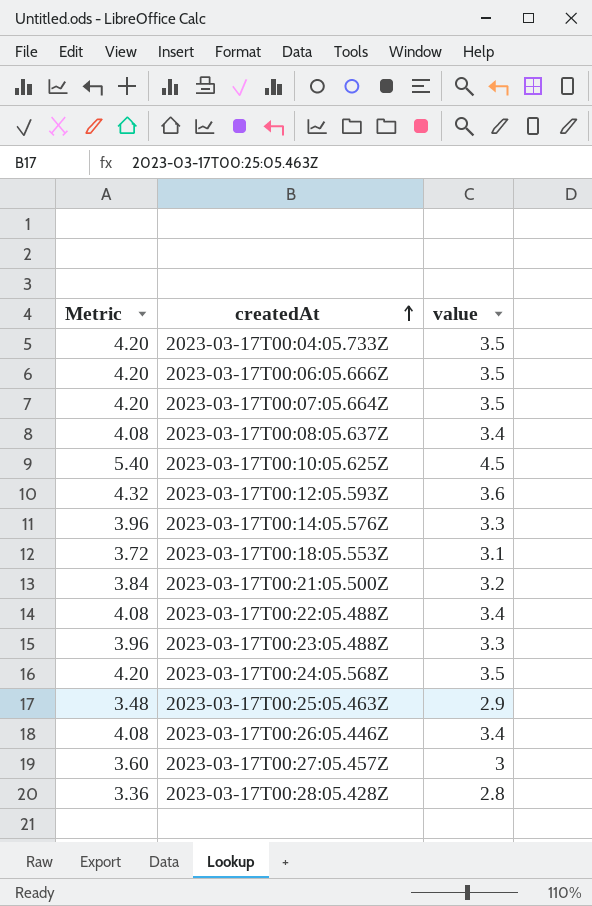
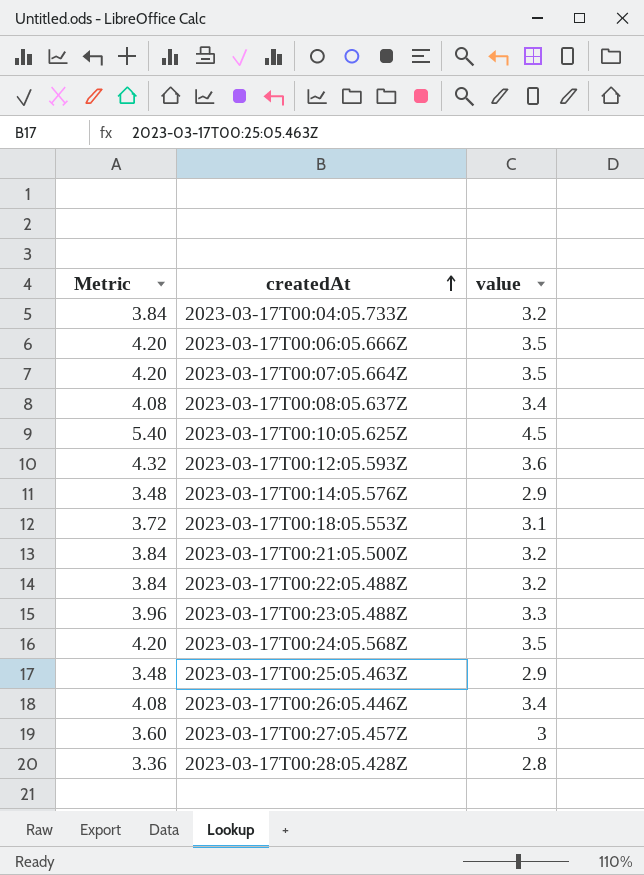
2023-03-17T00:04:05.733Z | Metric: 4.20 -> 3.84
2023-03-17T00:04:05.733Z | value: 3.5 -> 3.2
2023-03-17T00:14:05.576Z | Metric: 3.96 -> 3.48
2023-03-17T00:14:05.576Z | value: 3.3 -> 2.9
2023-03-17T00:22:05.488Z | Metric: 4.08 -> 3.84
2023-03-17T00:22:05.488Z | value: 3.4 -> 3.2

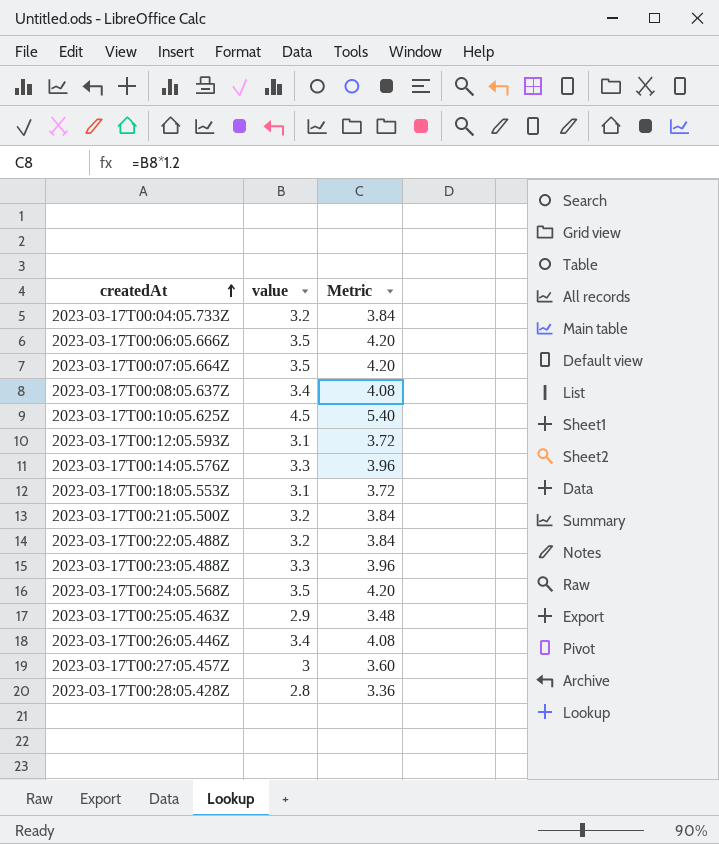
column Metric | position: 1 -> 3
2023-03-17T00:12:05.593Z | value: 3.6 -> 3.1
2023-03-17T00:12:05.593Z | Metric: 4.32 -> 3.72
2023-03-17T00:14:05.576Z | value: 2.9 -> 3.3
2023-03-17T00:14:05.576Z | Metric: 3.48 -> 3.96

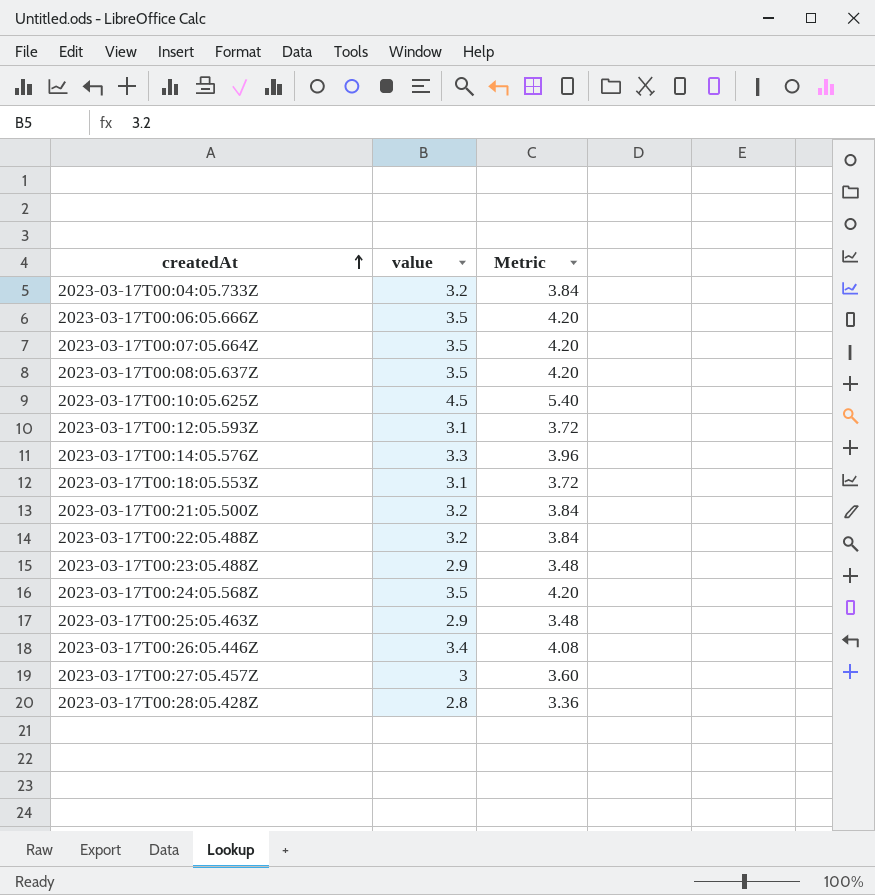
2023-03-17T00:08:05.637Z | value: 3.4 -> 3.5
2023-03-17T00:08:05.637Z | Metric: 4.08 -> 4.20
2023-03-17T00:23:05.488Z | value: 3.3 -> 2.9
2023-03-17T00:23:05.488Z | Metric: 3.96 -> 3.48

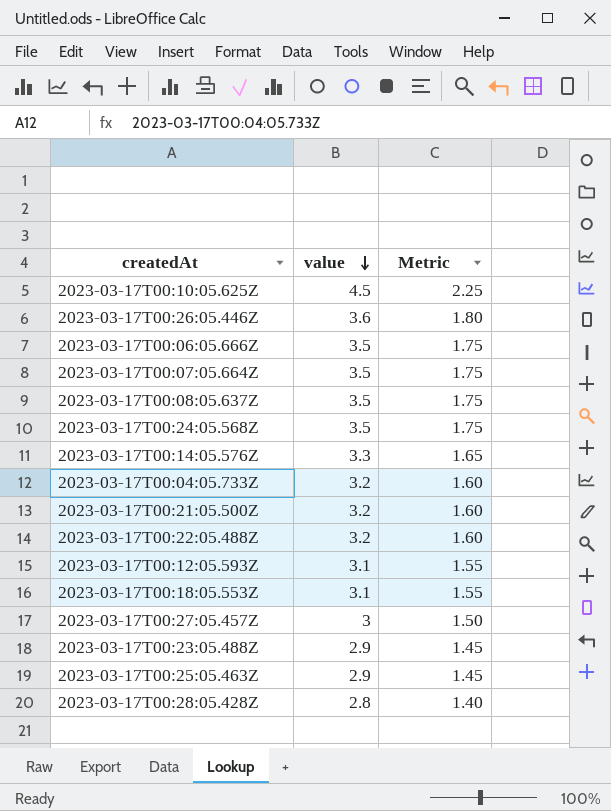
row order: createdAt ascending -> value descending
column Metric | formula: [value] * 1.2 -> [value] * 0.5
2023-03-17T00:26:05.446Z | value: 3.4 -> 3.6

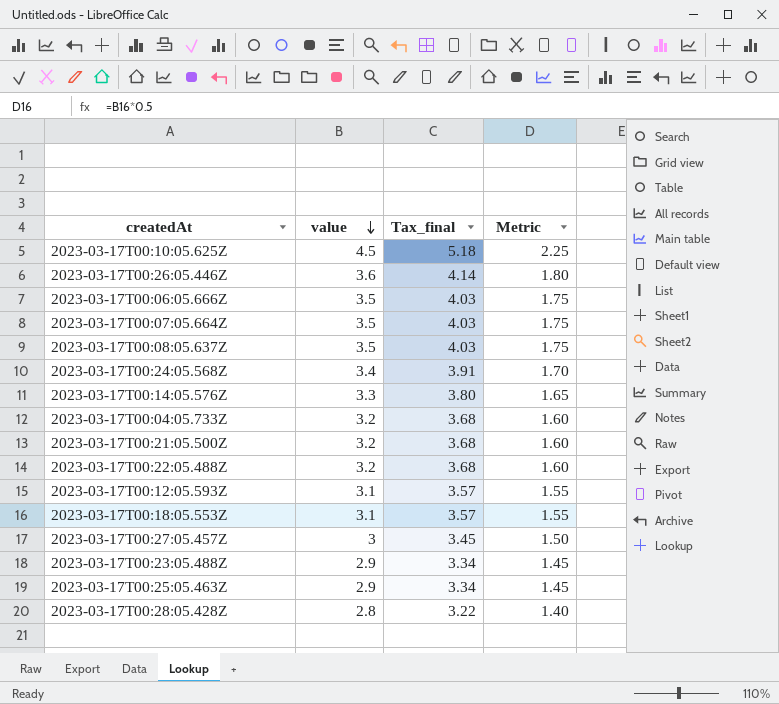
column Tax_final | formula: none -> [value] * 1.15
2023-03-17T00:24:05.568Z | value: 3.5 -> 3.4
2023-03-17T00:24:05.568Z | Metric: 1.75 -> 1.70

